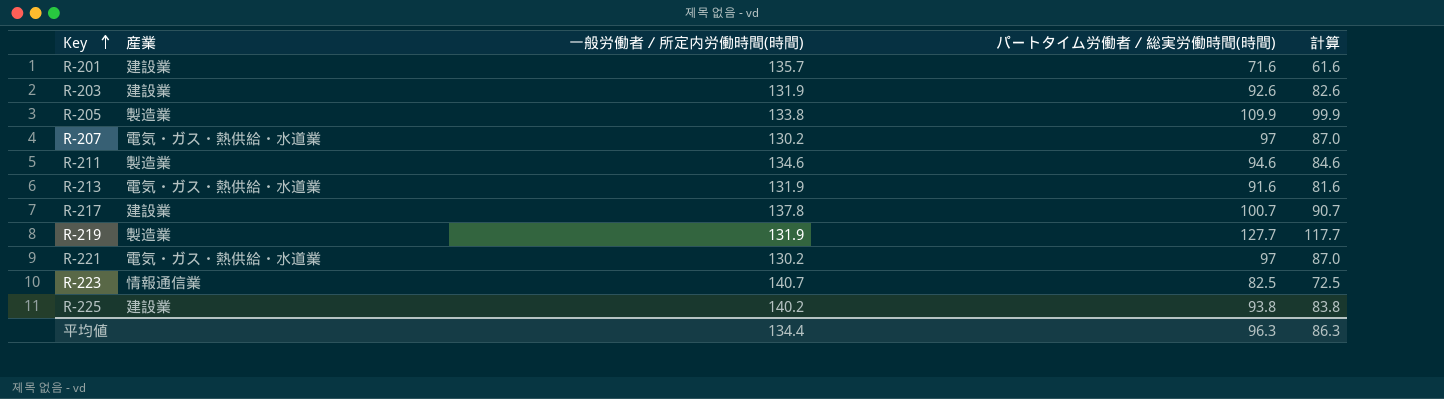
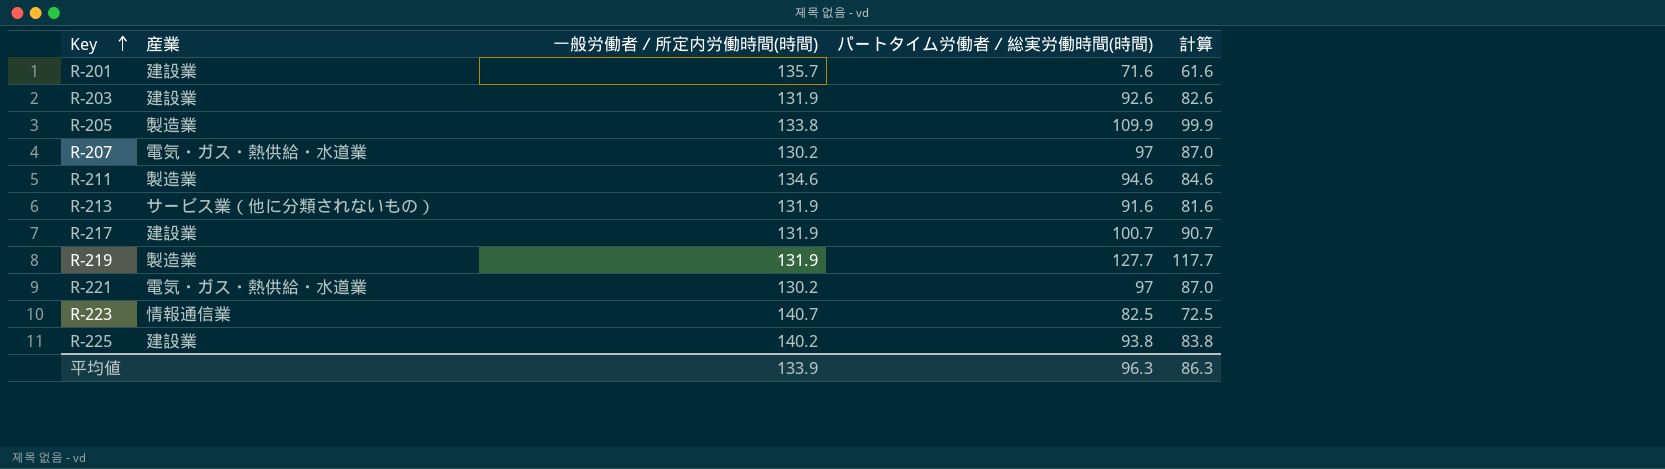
R-213 | 産業: 電気・ガス・熱供給・水道業 -> サービス業（他に分類されないもの）
R-217 | 一般労働者／所定内労働時間(時間): 137.8 -> 131.9
平均値 | 一般労働者／所定内労働時間(時間): 134.4 -> 133.9

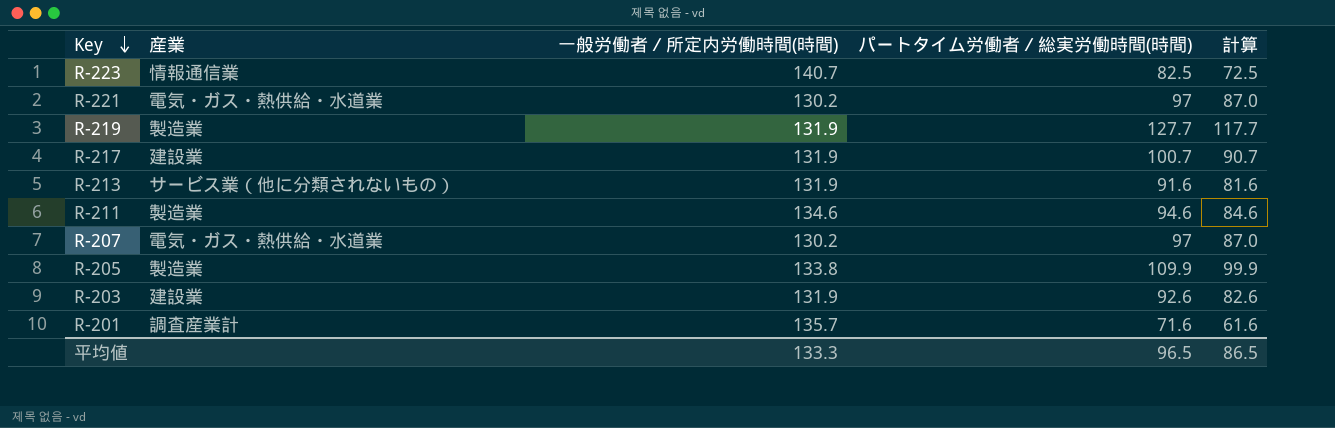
row order: Key ascending -> Key descending
row R-225: 建設業 | 140.2 | 93.8 | 83.8 -> none
R-201 | 産業: 建設業 -> 調査産業計
平均値 | 一般労働者／所定内労働時間(時間): 133.9 -> 133.3
平均値 | パートタイム労働者／総実労働時間(時間): 96.3 -> 96.5
平均値 | 計算: 86.3 -> 86.5

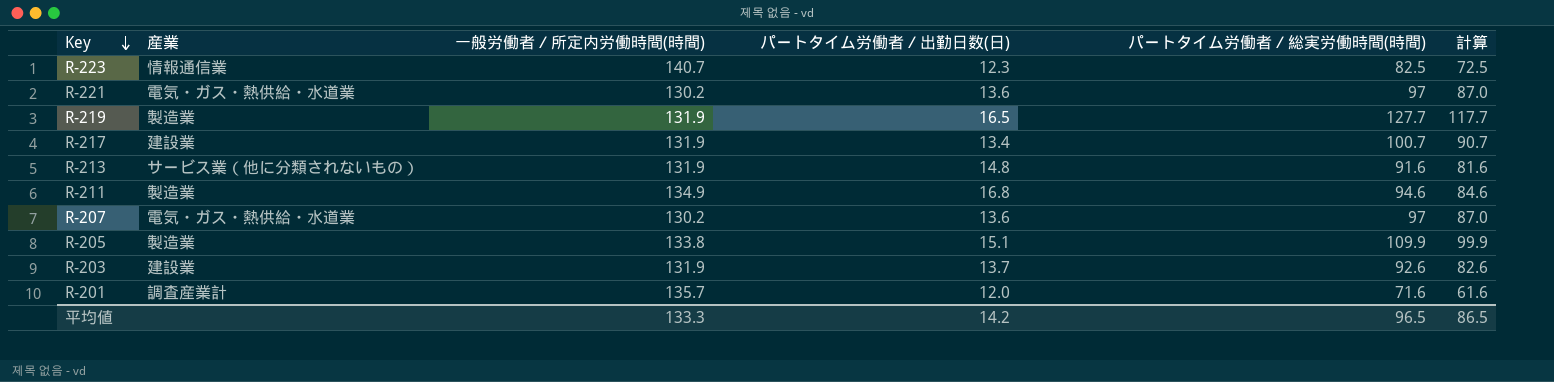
column パートタイム労働者／出勤日数(日) | position: none -> 4
R-211 | 一般労働者／所定内労働時間(時間): 134.6 -> 134.9

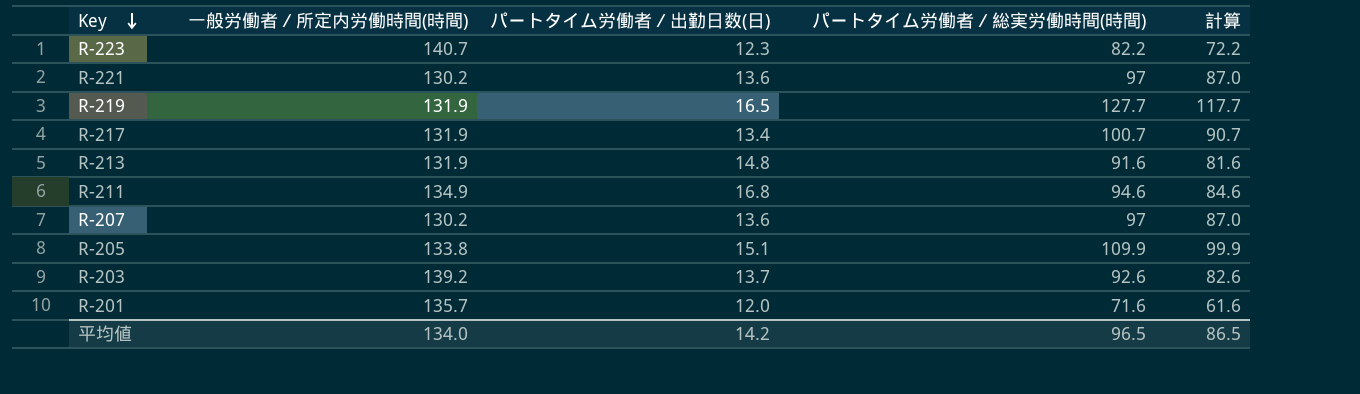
column 産業 | position: 2 -> none
R-223 | パートタイム労働者／総実労働時間(時間): 82.5 -> 82.2
R-223 | 計算: 72.5 -> 72.2
R-203 | 一般労働者／所定内労働時間(時間): 131.9 -> 139.2
平均値 | 一般労働者／所定内労働時間(時間): 133.3 -> 134.0

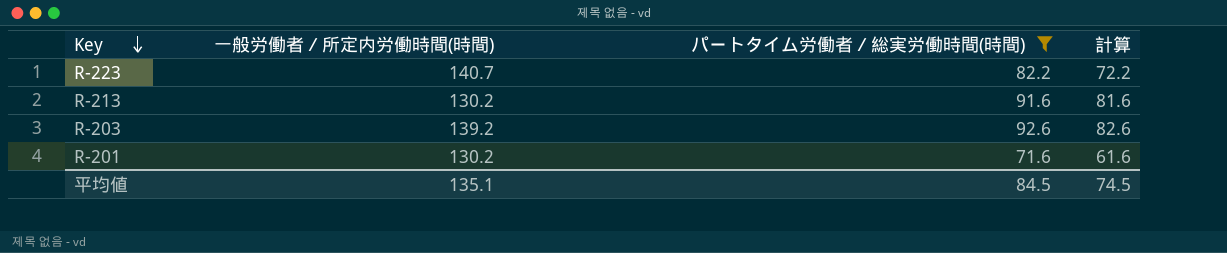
filter: none -> パートタイム労働者／総実労働時間(時間) <= 92.6
column パートタイム労働者／出勤日数(日) | position: 3 -> none
R-213 | 一般労働者／所定内労働時間(時間): 131.9 -> 130.2
R-201 | 一般労働者／所定内労働時間(時間): 135.7 -> 130.2
平均値 | 一般労働者／所定内労働時間(時間): 134.0 -> 135.1
平均値 | パートタイム労働者／総実労働時間(時間): 96.5 -> 84.5
平均値 | 計算: 86.5 -> 74.5

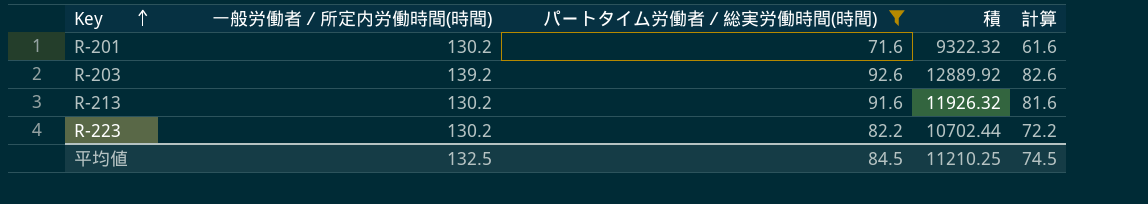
row order: Key descending -> Key ascending
column 積 | formula: none -> [一般労働者／所定内労働時間(時間)] * [パートタイム労働者／総実労働時間(時間)]
R-223 | 一般労働者／所定内労働時間(時間): 140.7 -> 130.2
平均値 | 一般労働者／所定内労働時間(時間): 135.1 -> 132.5

